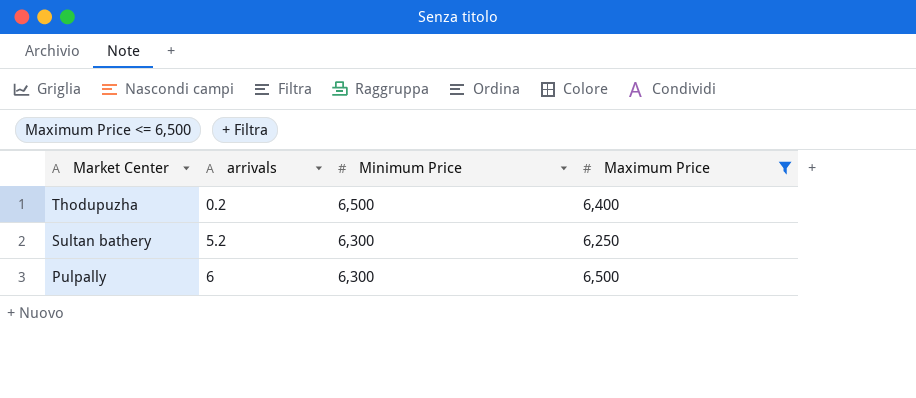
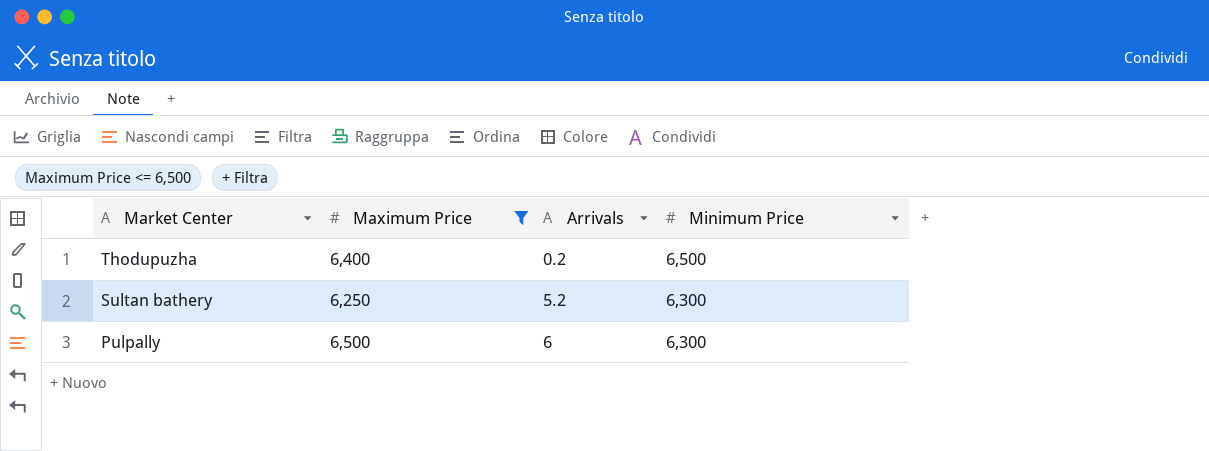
column Maximum Price | position: 4 -> 2
column name: arrivals -> Arrivals

